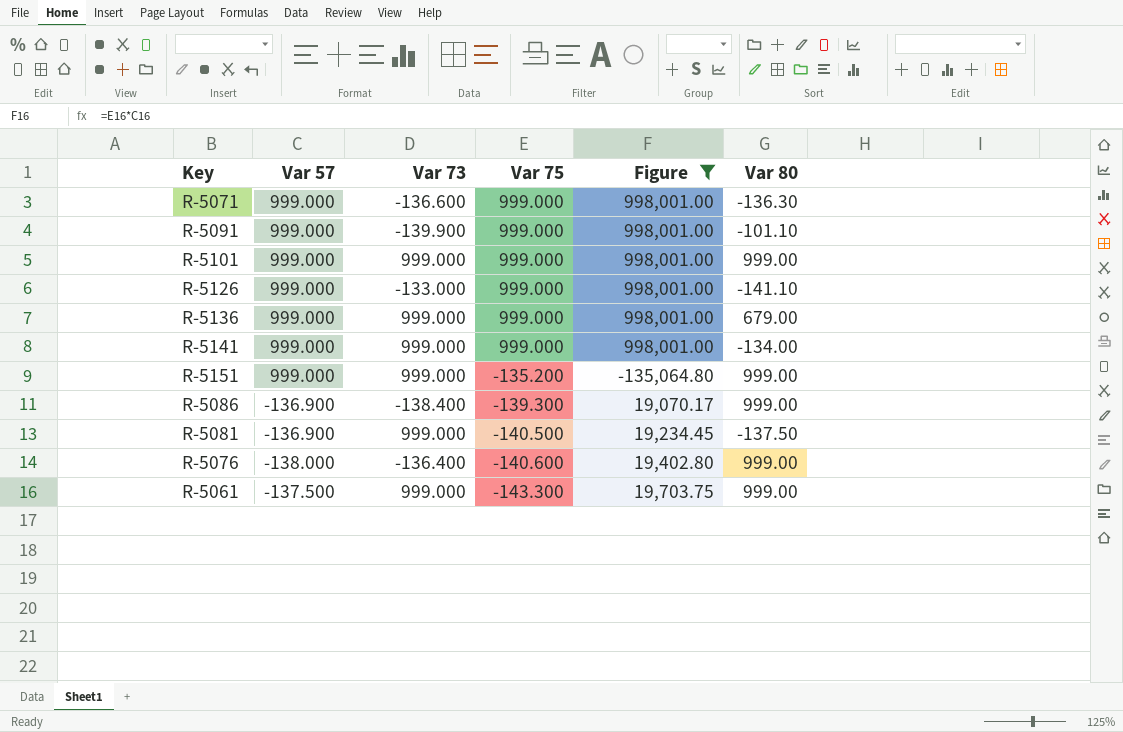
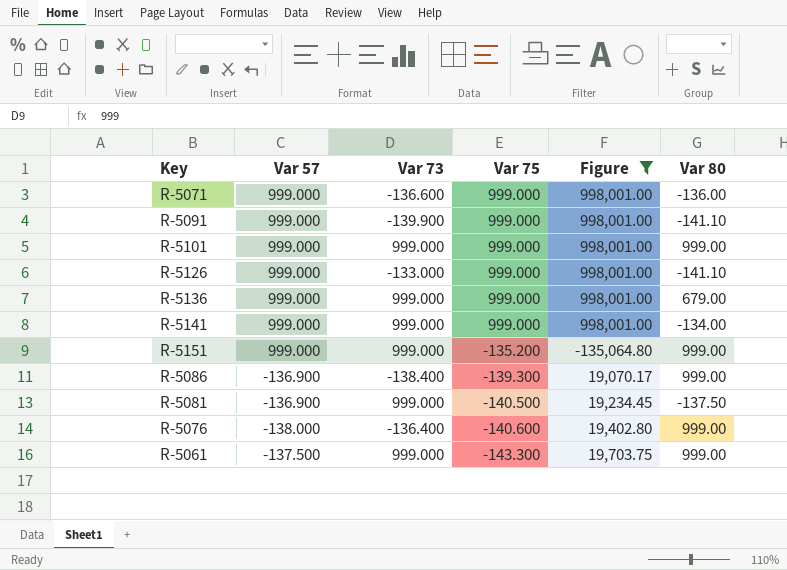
R-5071 | Var 80: -136.30 -> -136.00
R-5091 | Var 80: -101.10 -> -141.10

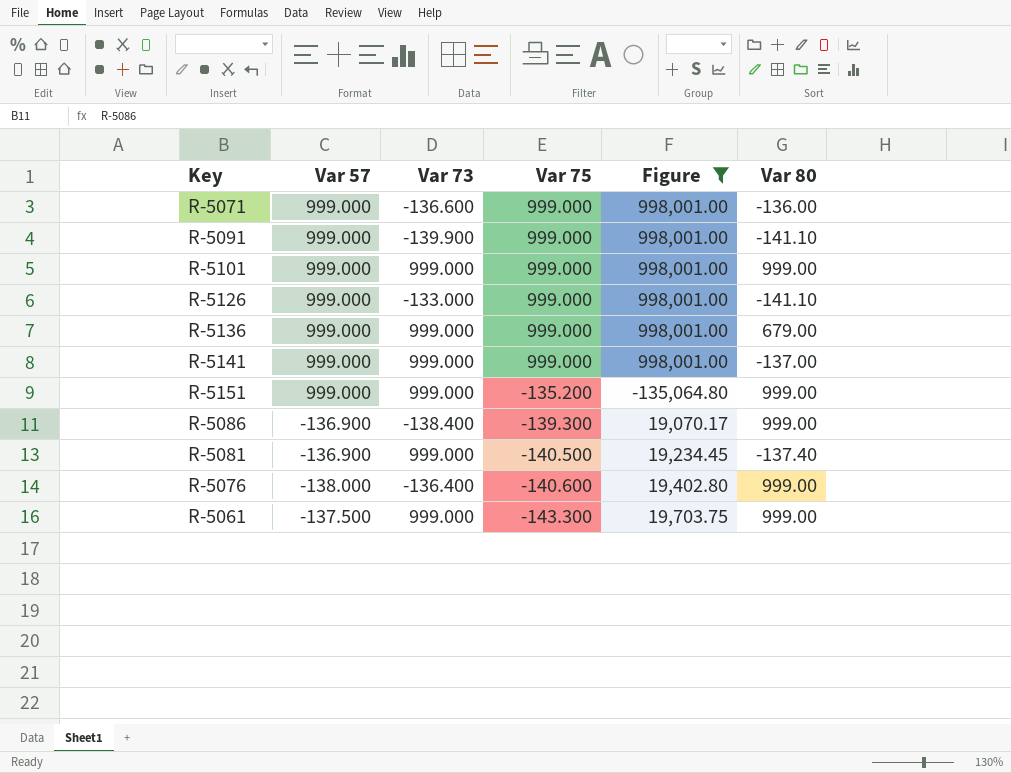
R-5141 | Var 80: -134.00 -> -137.00
R-5081 | Var 80: -137.50 -> -137.40

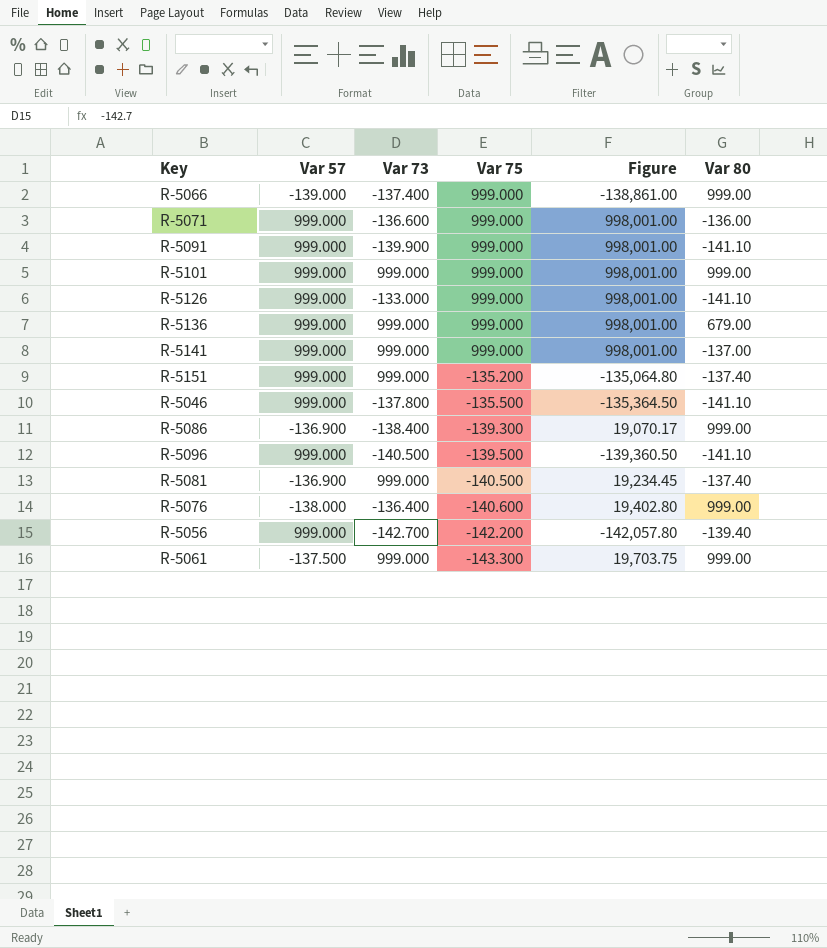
filter: Figure >= -135,064.80 -> none
R-5151 | Var 80: 999.00 -> -137.40

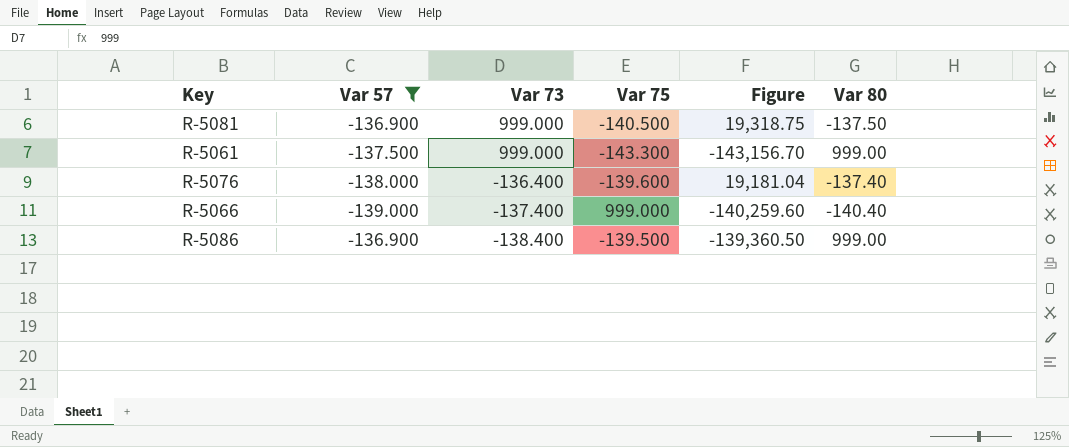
filter: none -> Var 57 != 999.000
row order: Var 75 descending -> Var 73 descending
column Figure | formula: [Var 57] * [Var 75] -> [Var 75] * [Var 80]
R-5081 | Var 80: -137.40 -> -137.50
R-5076 | Var 75: -140.600 -> -139.600
R-5076 | Var 80: 999.00 -> -137.40
R-5066 | Var 80: 999.00 -> -140.40
R-5086 | Var 75: -139.300 -> -139.500

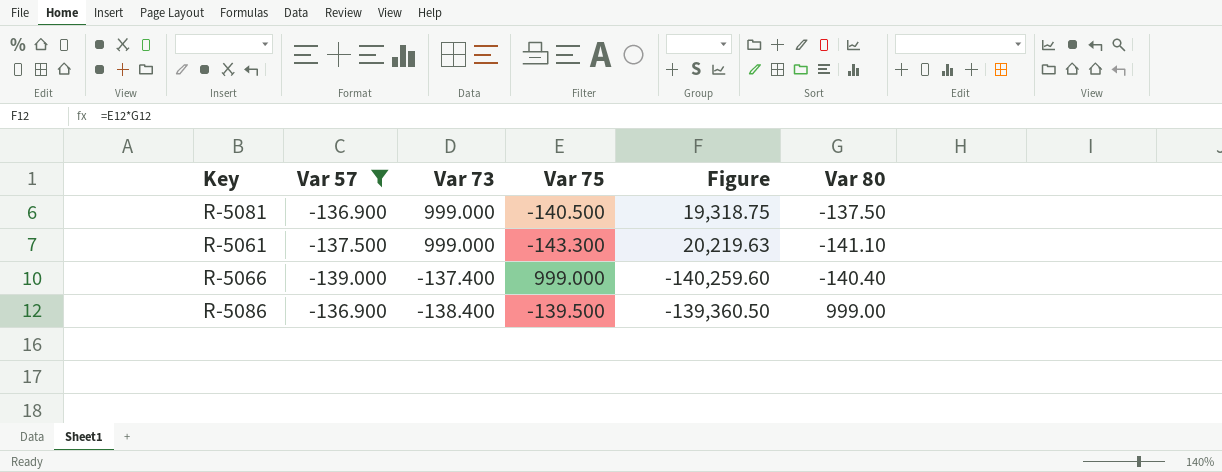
row R-5076: -138.000 | -136.400 | -139.600 | 19,181.04 | -137.40 -> none
R-5061 | Figure: -143,156.70 -> 20,219.63
R-5061 | Var 80: 999.00 -> -141.10

